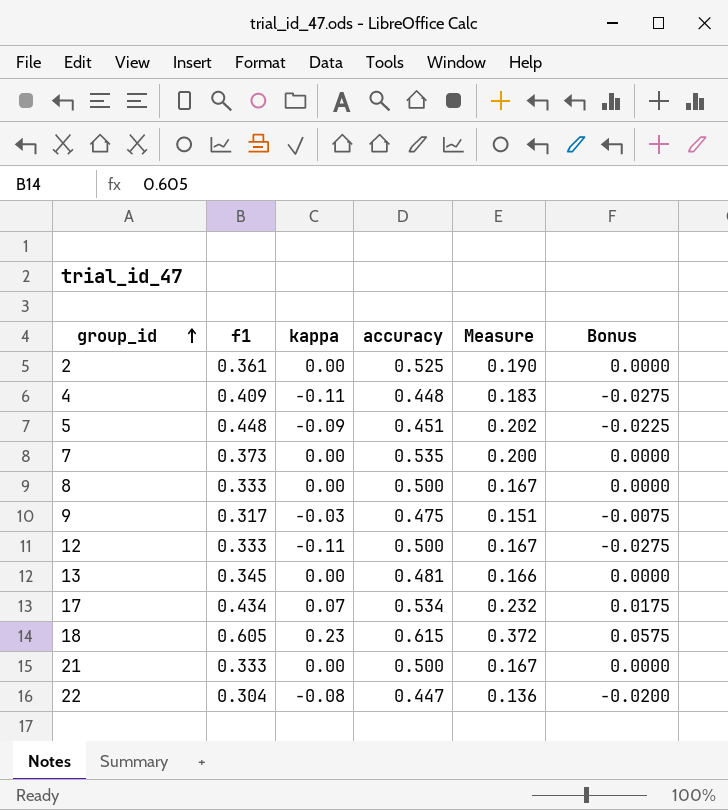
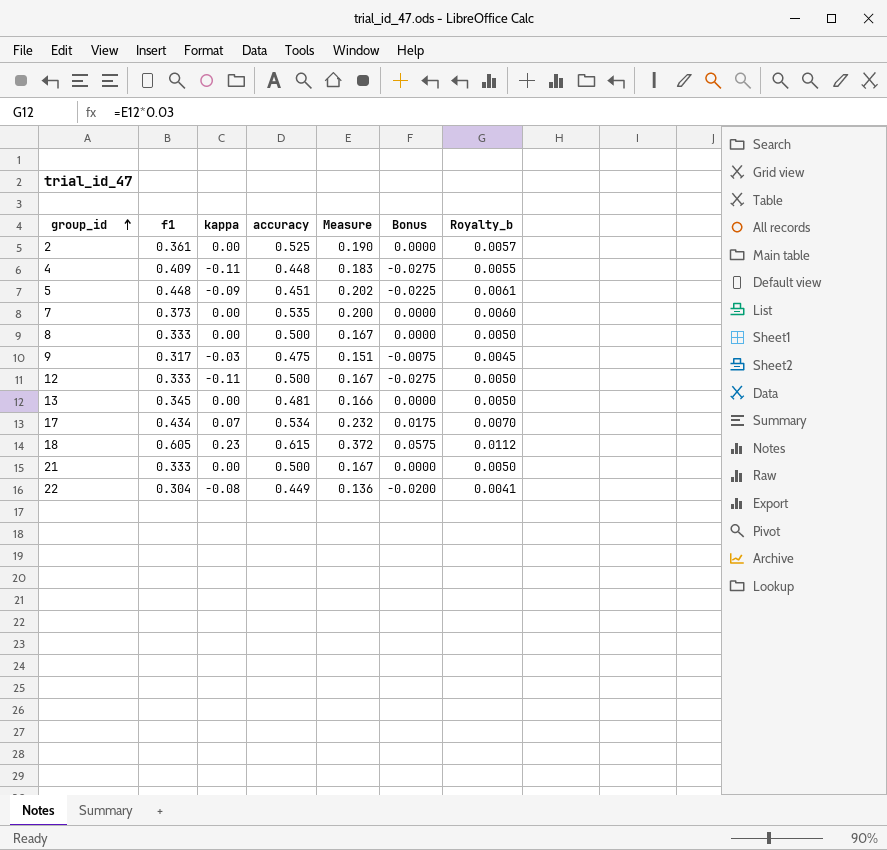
column Royalty_b | formula: none -> [Measure] * 0.03
22 | accuracy: 0.447 -> 0.449

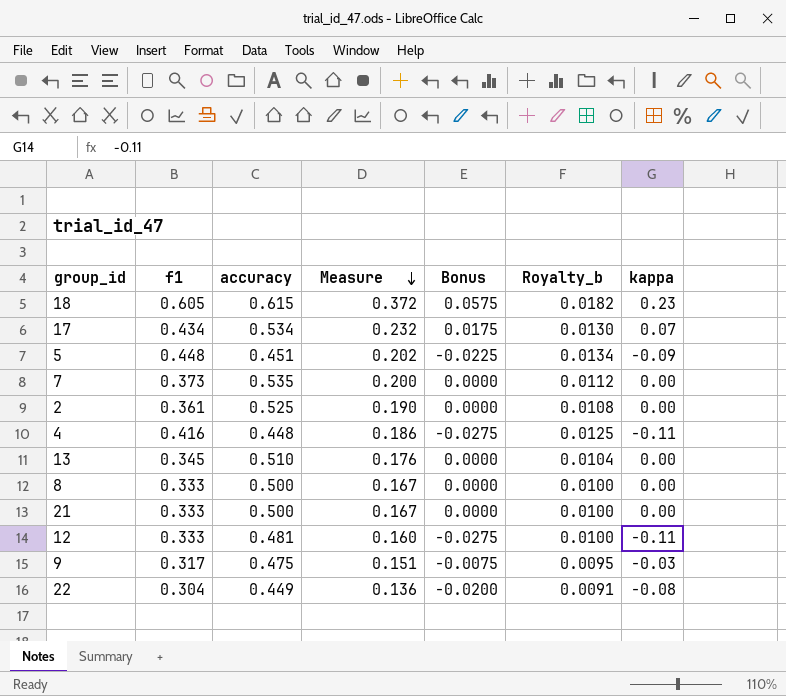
row order: group_id ascending -> Measure descending
column Royalty_b | formula: [Measure] * 0.03 -> [f1] * 0.03
column kappa | position: 3 -> 7
4 | f1: 0.409 -> 0.416
4 | Measure: 0.183 -> 0.186
13 | accuracy: 0.481 -> 0.510
13 | Measure: 0.166 -> 0.176
12 | accuracy: 0.500 -> 0.481
12 | Measure: 0.167 -> 0.160

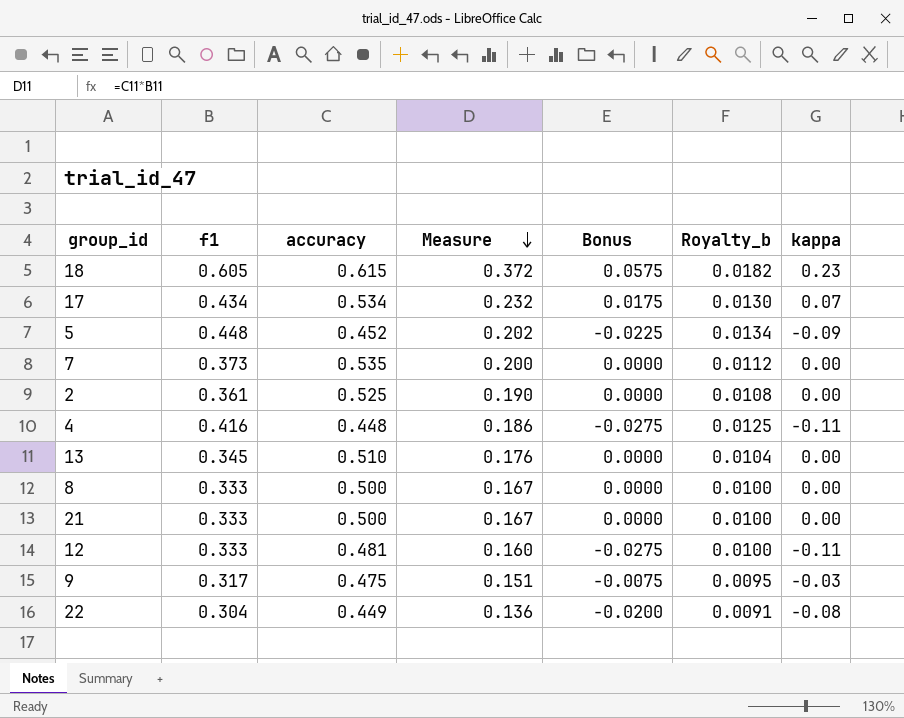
5 | accuracy: 0.451 -> 0.452

